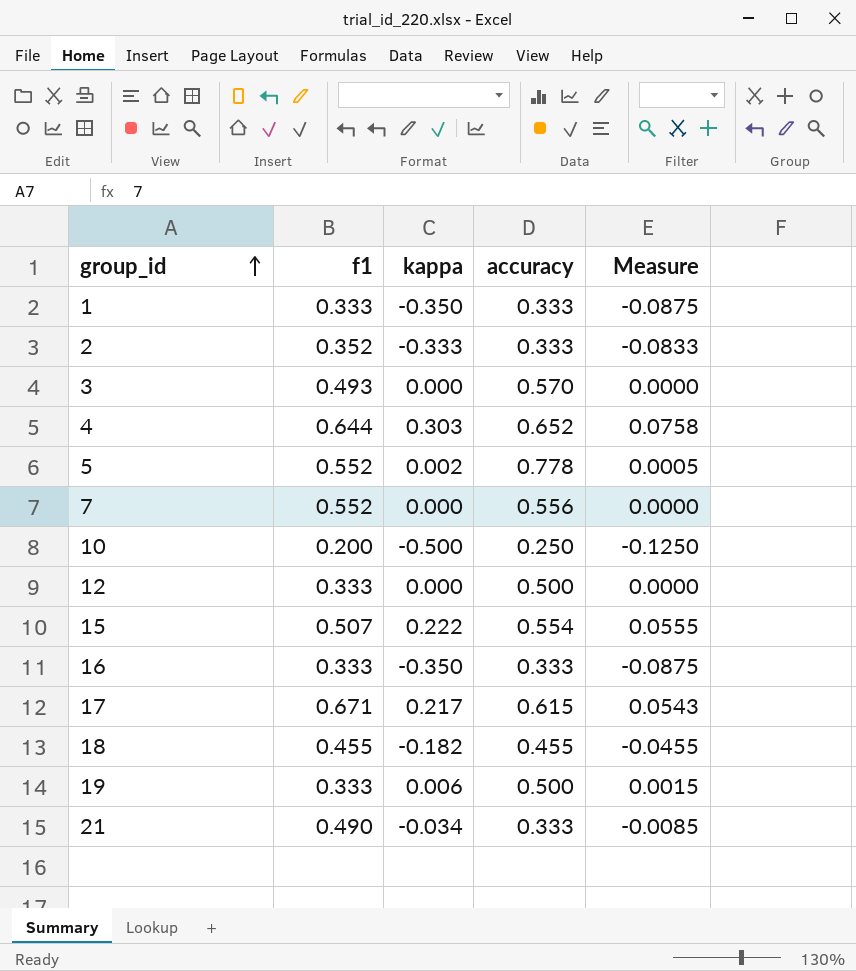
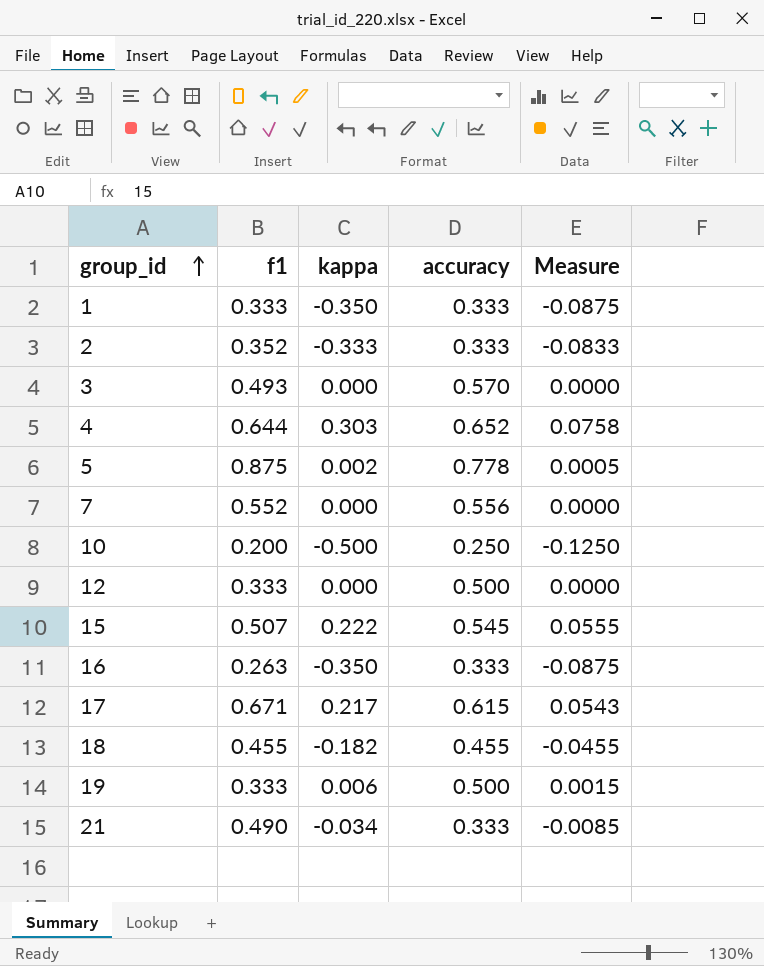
5 | f1: 0.552 -> 0.875
15 | accuracy: 0.554 -> 0.545
16 | f1: 0.333 -> 0.263

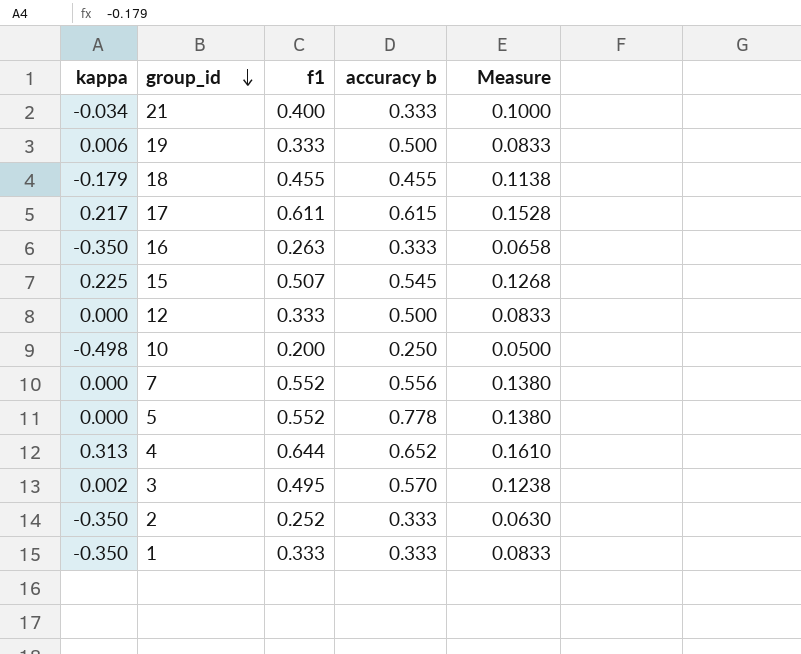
row order: group_id ascending -> group_id descending
column kappa | position: 3 -> 1
column name: accuracy -> accuracy b
column Measure | formula: [kappa] * 0.25 -> [f1] * 0.25
21 | f1: 0.490 -> 0.400
18 | kappa: -0.182 -> -0.179
17 | f1: 0.671 -> 0.611
15 | kappa: 0.222 -> 0.225
10 | kappa: -0.500 -> -0.498
5 | kappa: 0.002 -> 0.000
5 | f1: 0.875 -> 0.552
4 | kappa: 0.303 -> 0.313
3 | kappa: 0.000 -> 0.002
3 | f1: 0.493 -> 0.495
2 | kappa: -0.333 -> -0.350
2 | f1: 0.352 -> 0.252

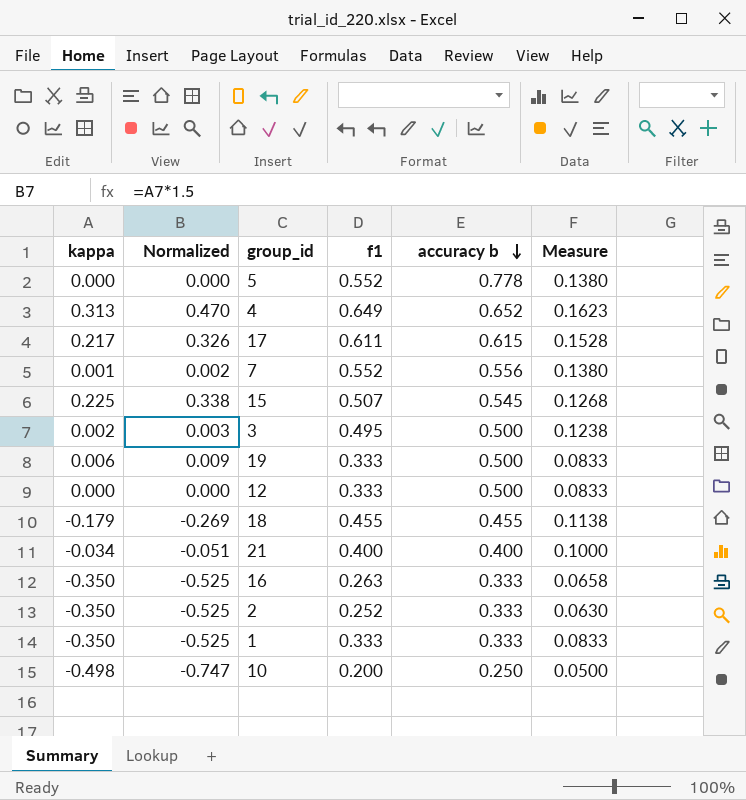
row order: group_id descending -> accuracy b descending
column Normalized | formula: none -> [kappa] * 1.5
4 | f1: 0.644 -> 0.649
4 | Measure: 0.1610 -> 0.1623
7 | kappa: 0.000 -> 0.001
3 | accuracy b: 0.570 -> 0.500
21 | accuracy b: 0.333 -> 0.400

